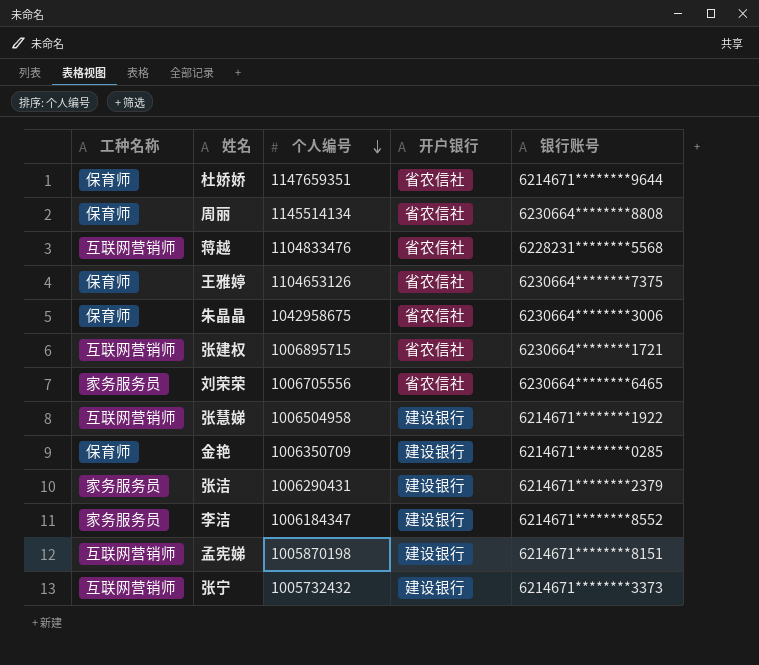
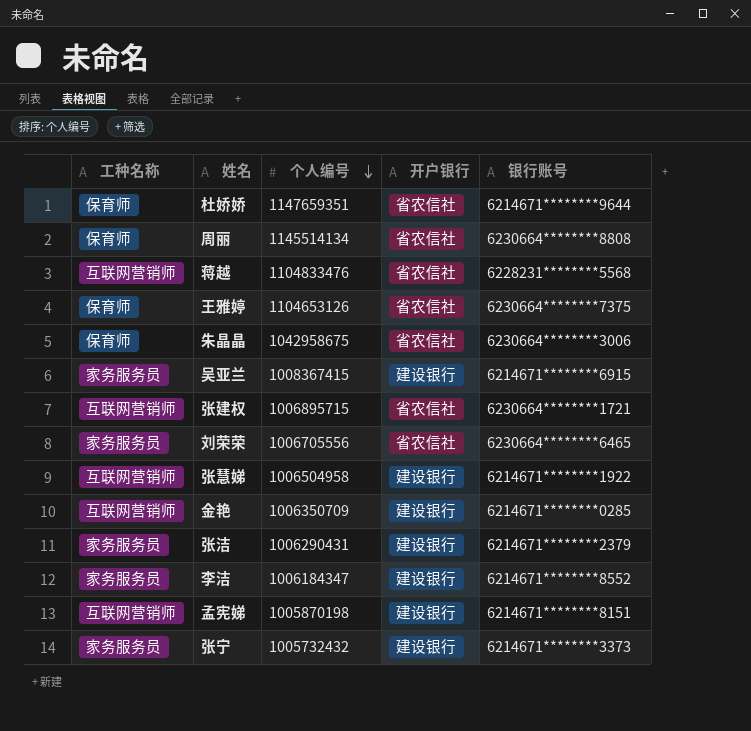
row 吴亚兰: none -> 家务服务员 | 1008367415 | 建设银行 | 6214671********6915
金艳 | 工种名称: 保育师 -> 互联网营销师
张宁 | 工种名称: 互联网营销师 -> 家务服务员

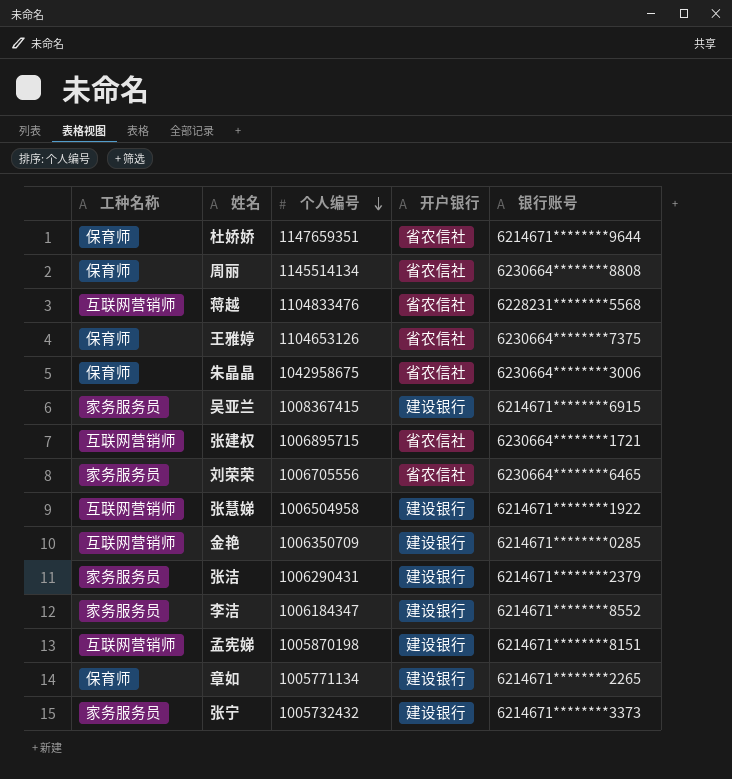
row 章如: none -> 保育师 | 1005771134 | 建设银行 | 6214671********2265

